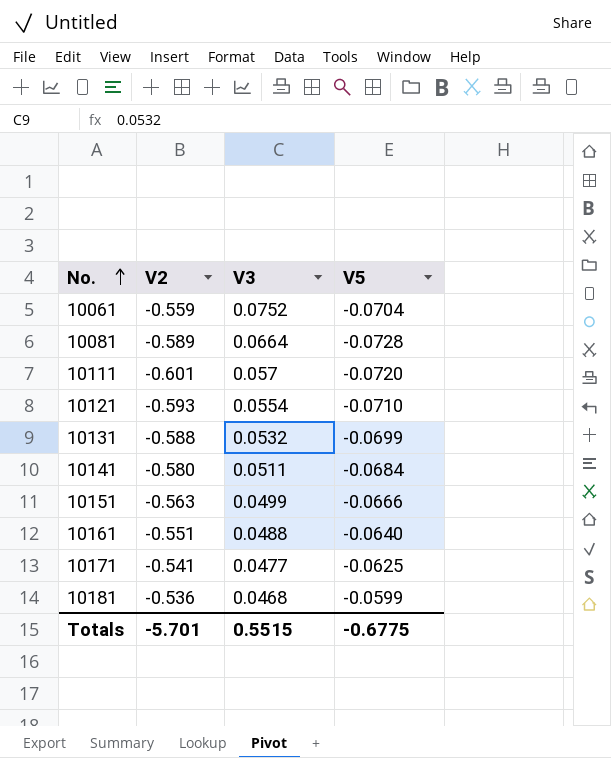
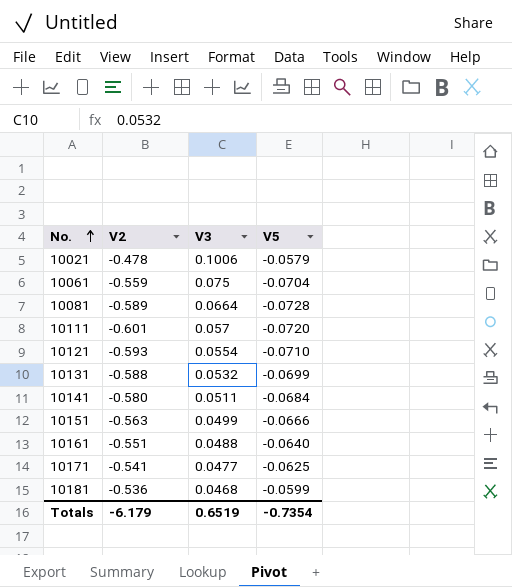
row 10021: none -> -0.478 | 0.1006 | -0.0579
10061 | V3: 0.0752 -> 0.075
Totals | V2: -5.701 -> -6.179
Totals | V3: 0.5515 -> 0.6519
Totals | V5: -0.6775 -> -0.7354

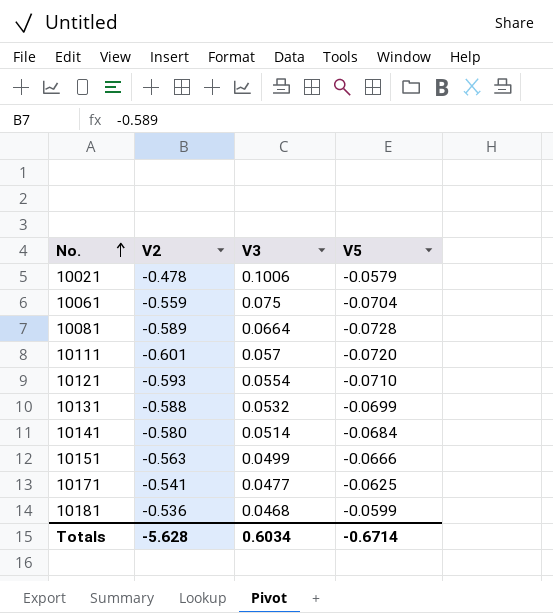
row 10161: -0.551 | 0.0488 | -0.0640 -> none
10141 | V3: 0.0511 -> 0.0514
Totals | V2: -6.179 -> -5.628
Totals | V3: 0.6519 -> 0.6034
Totals | V5: -0.7354 -> -0.6714

